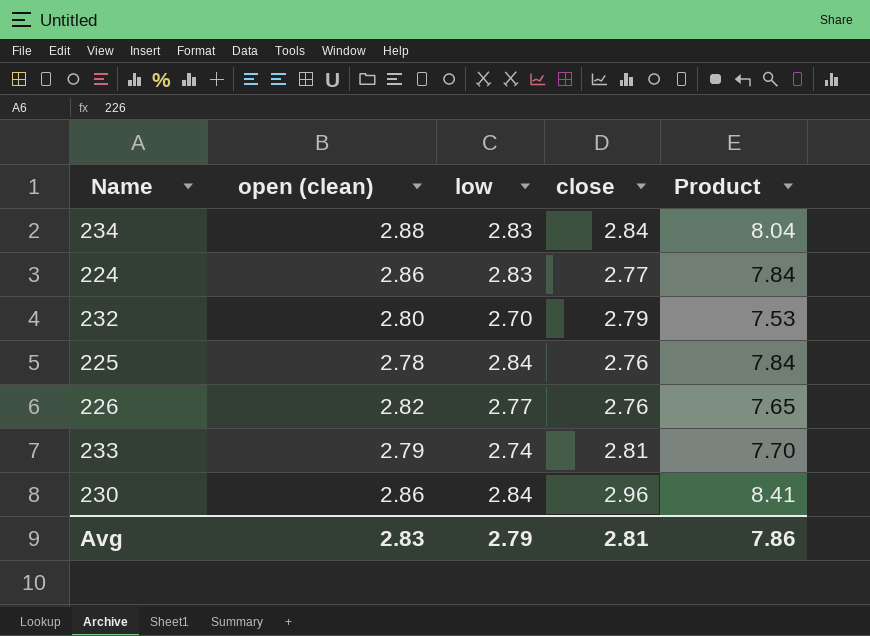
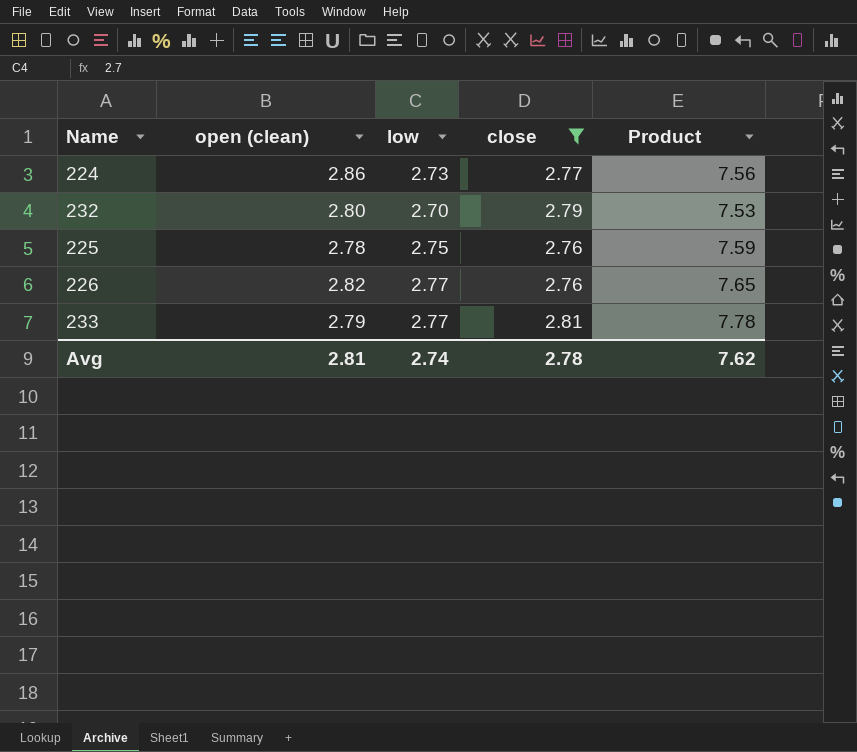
filter: none -> close <= 2.81
224 | low: 2.83 -> 2.73
224 | Product: 7.84 -> 7.56
225 | low: 2.84 -> 2.75
225 | Product: 7.84 -> 7.59
233 | low: 2.74 -> 2.77
233 | Product: 7.70 -> 7.78
Avg | open (clean): 2.83 -> 2.81
Avg | low: 2.79 -> 2.74
Avg | close: 2.81 -> 2.78
Avg | Product: 7.86 -> 7.62

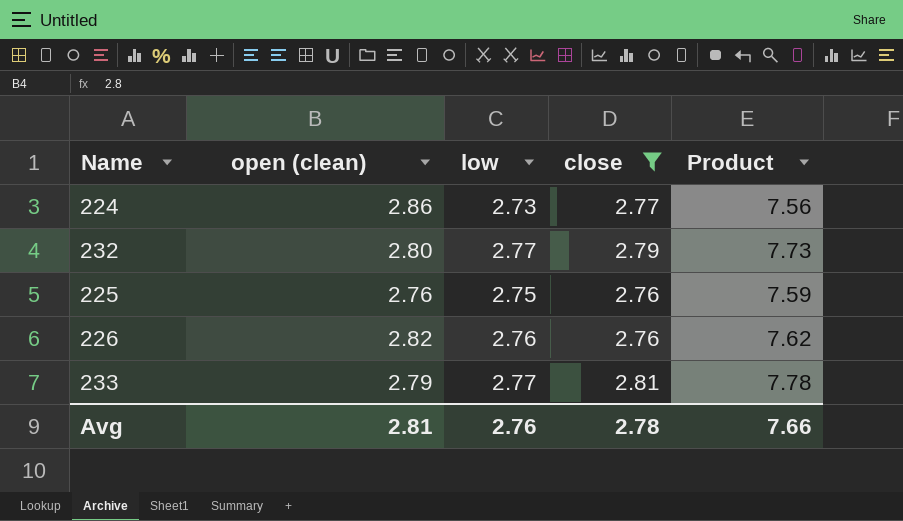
232 | low: 2.70 -> 2.77
232 | Product: 7.53 -> 7.73
225 | open (clean): 2.78 -> 2.76
226 | low: 2.77 -> 2.76
226 | Product: 7.65 -> 7.62
Avg | low: 2.74 -> 2.76
Avg | Product: 7.62 -> 7.66

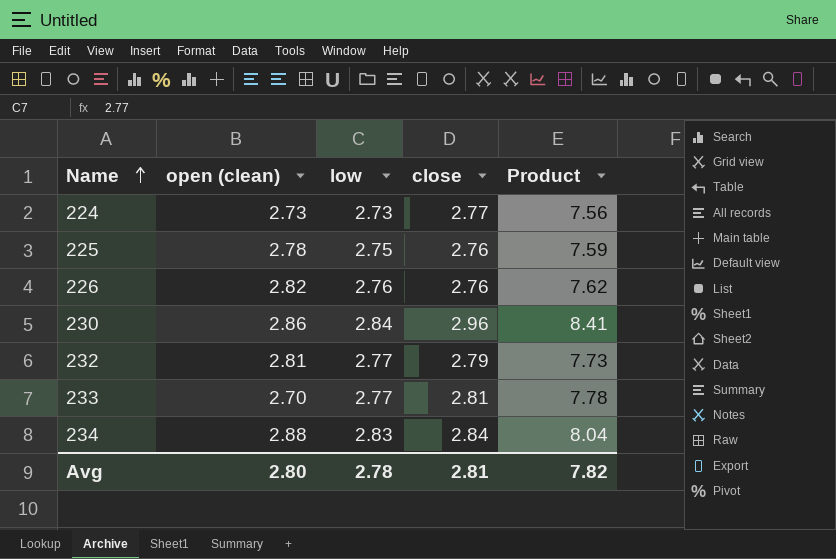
filter: close <= 2.81 -> none
row order: none -> Name ascending
224 | open (clean): 2.86 -> 2.73
225 | open (clean): 2.76 -> 2.78
232 | open (clean): 2.80 -> 2.81
233 | open (clean): 2.79 -> 2.70
Avg | open (clean): 2.81 -> 2.80
Avg | low: 2.76 -> 2.78
Avg | close: 2.78 -> 2.81
Avg | Product: 7.66 -> 7.82

